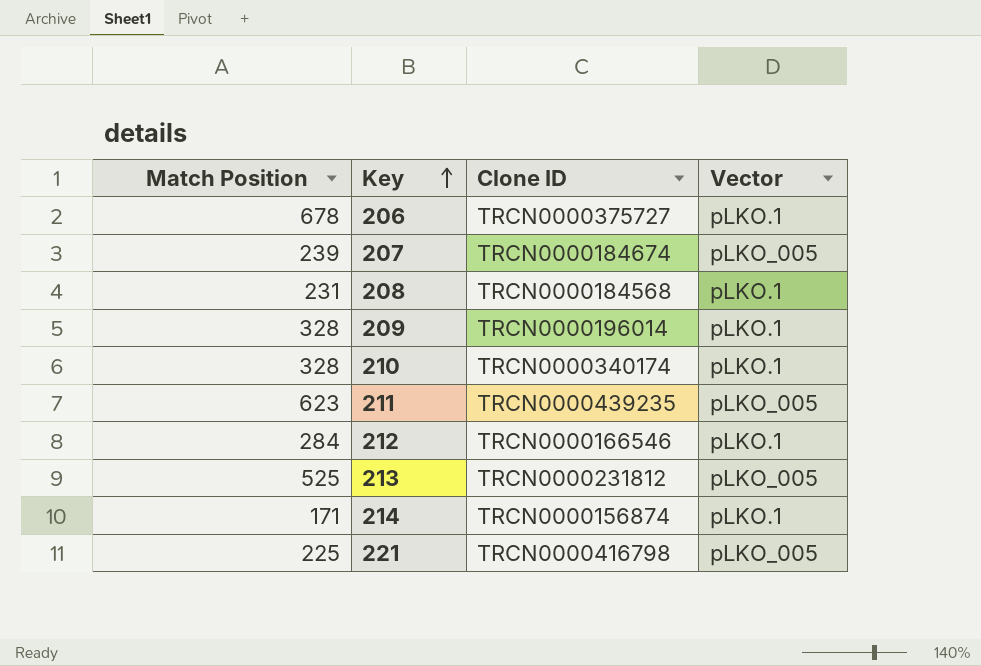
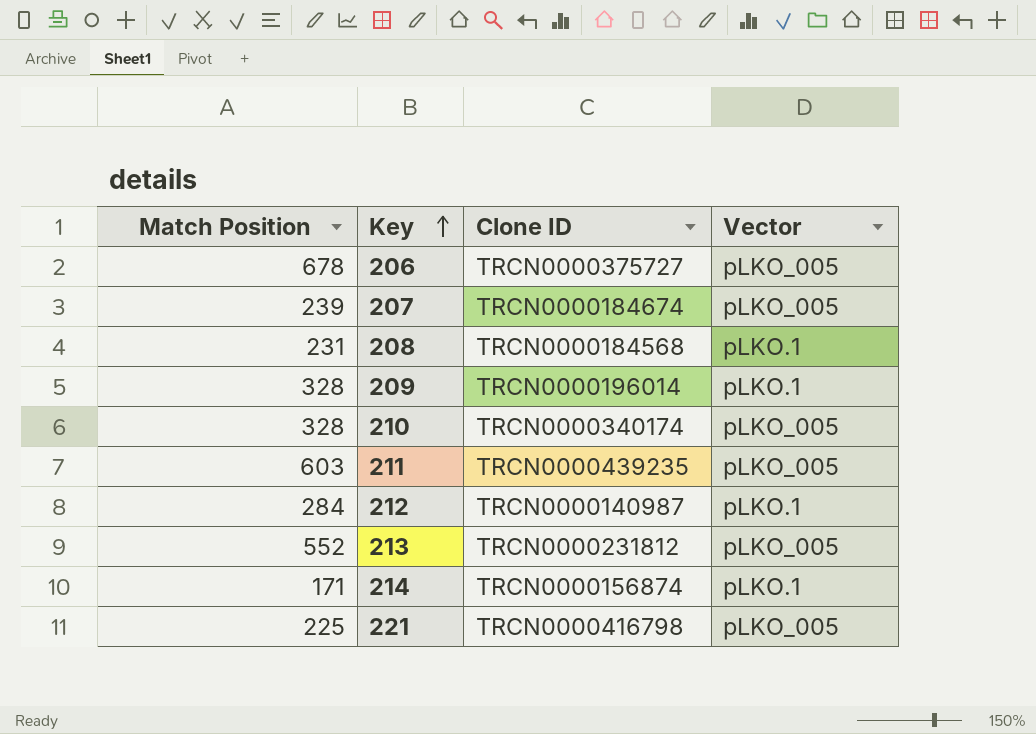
206 | Vector: pLKO.1 -> pLKO_005
210 | Vector: pLKO.1 -> pLKO_005
211 | Match Position: 623 -> 603
212 | Clone ID: TRCN0000166546 -> TRCN0000140987
213 | Match Position: 525 -> 552

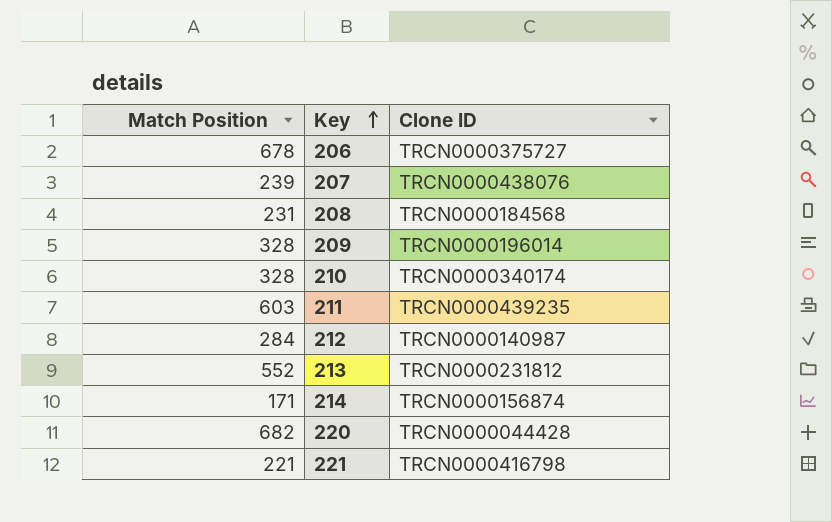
column Vector | position: 4 -> none
207 | Clone ID: TRCN0000184674 -> TRCN0000438076
row 220: none -> 682 | TRCN0000044428
221 | Match Position: 225 -> 221

